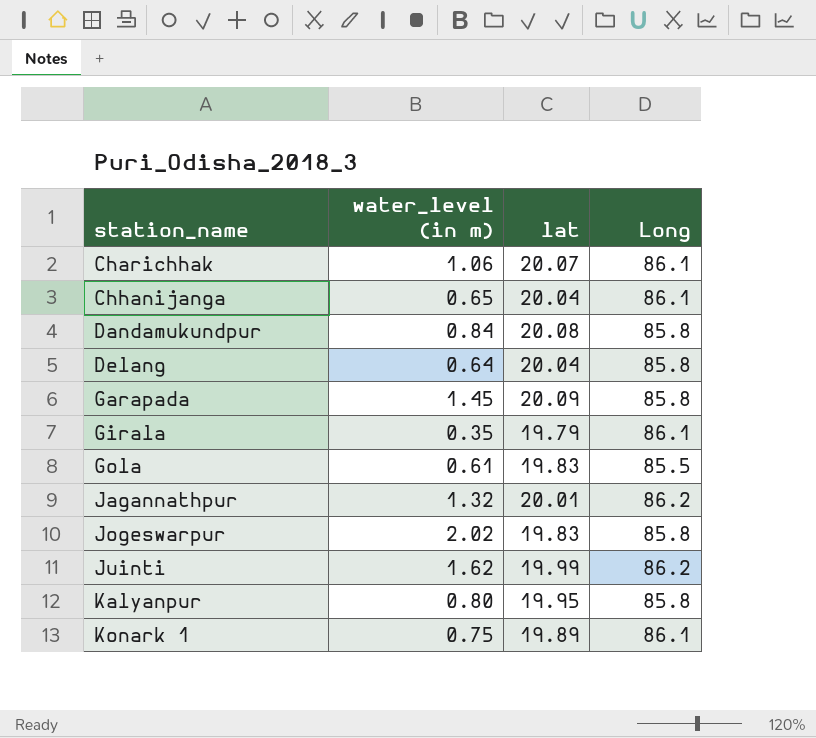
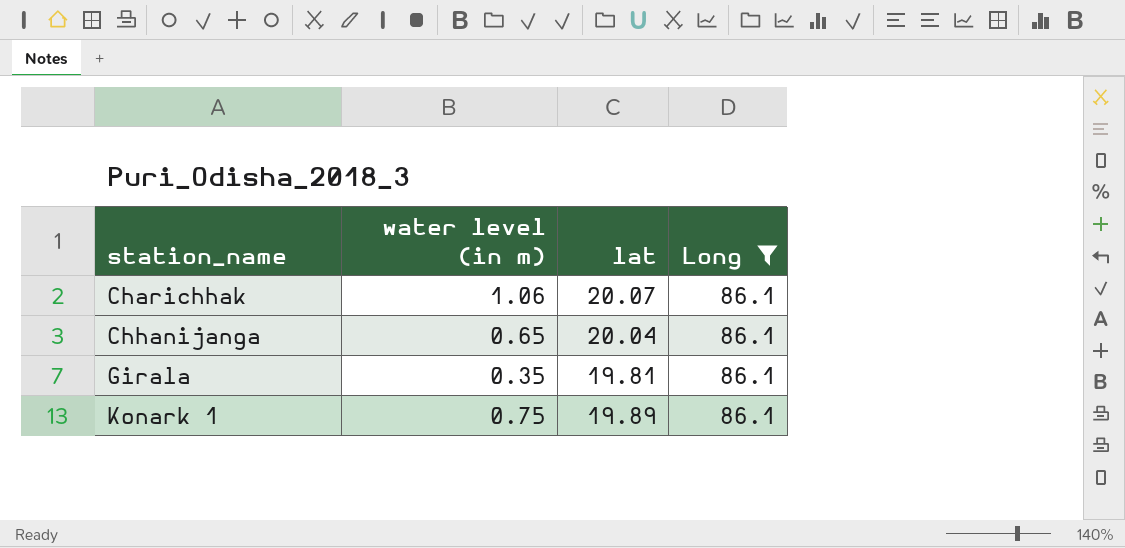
filter: none -> Long = 86.1
column name: water_level (in m) -> water level (in m)
Girala | lat: 19.79 -> 19.81

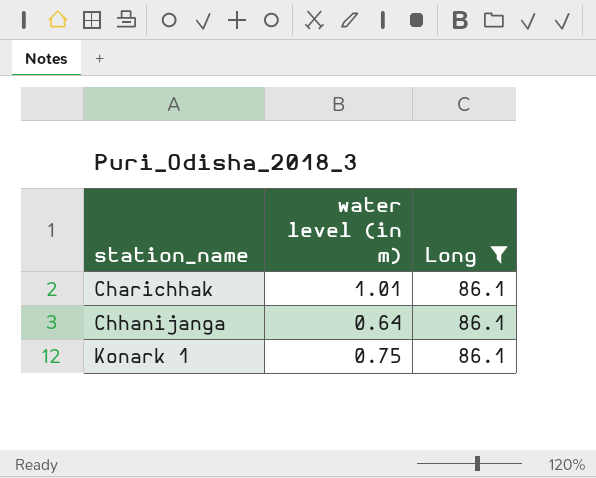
column lat | position: 3 -> none
row Girala: 0.35 | 19.81 | 86.1 -> none
Charichhak | water level (in m): 1.06 -> 1.01
Chhanijanga | water level (in m): 0.65 -> 0.64

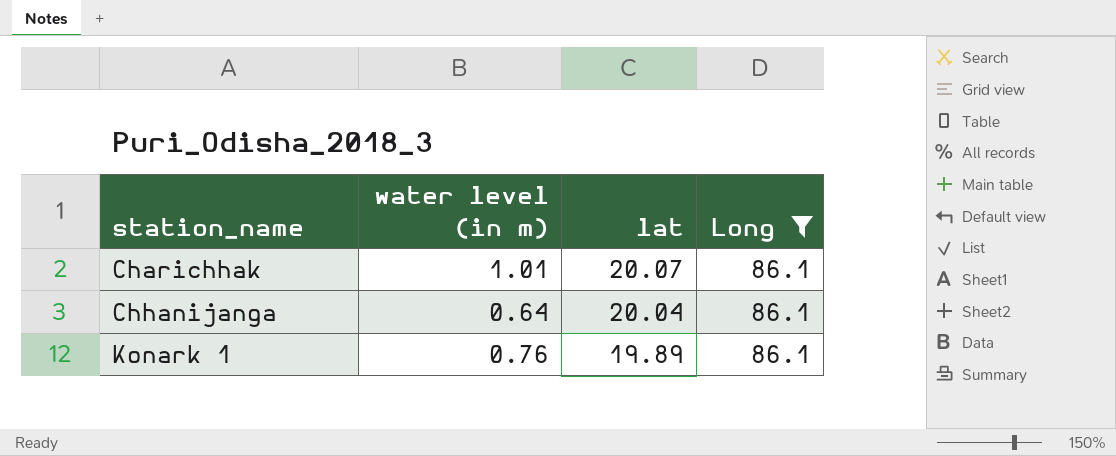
column lat | position: none -> 3
Konark 1 | water level (in m): 0.75 -> 0.76

